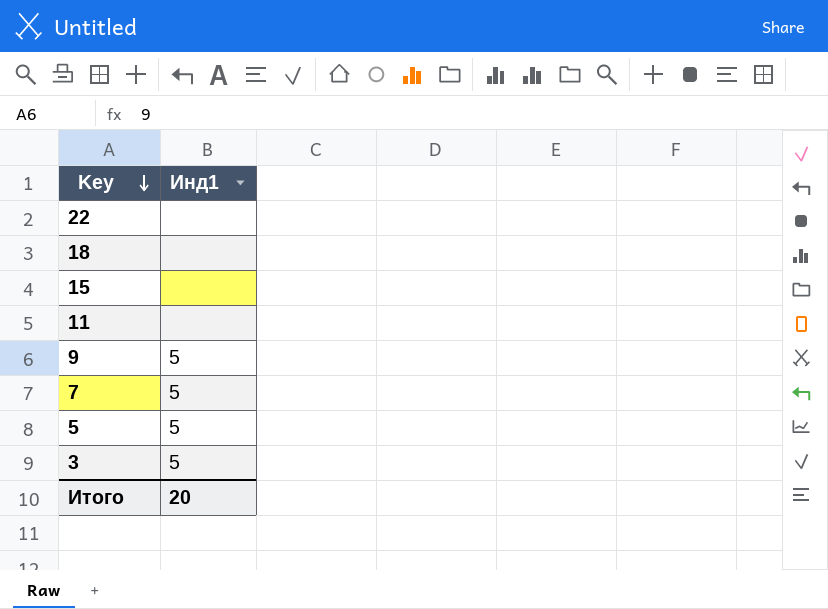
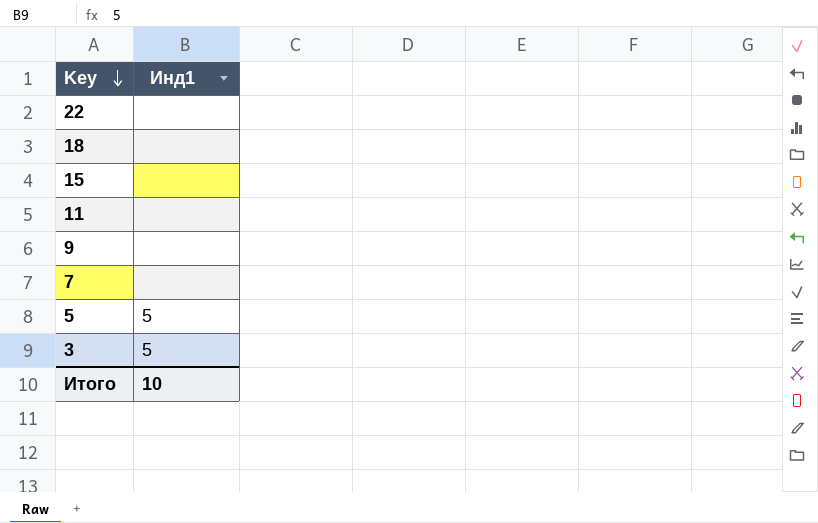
9 | Инд1: 5 -> none
7 | Инд1: 5 -> none
Итого | Инд1: 20 -> 10

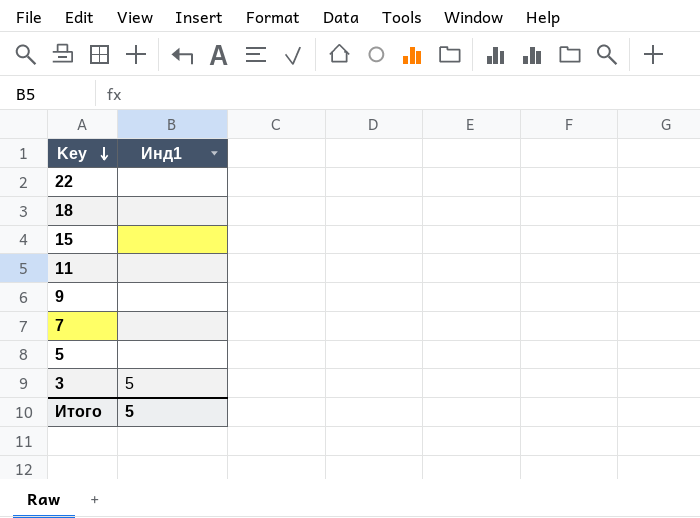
5 | Инд1: 5 -> none
Итого | Инд1: 10 -> 5

